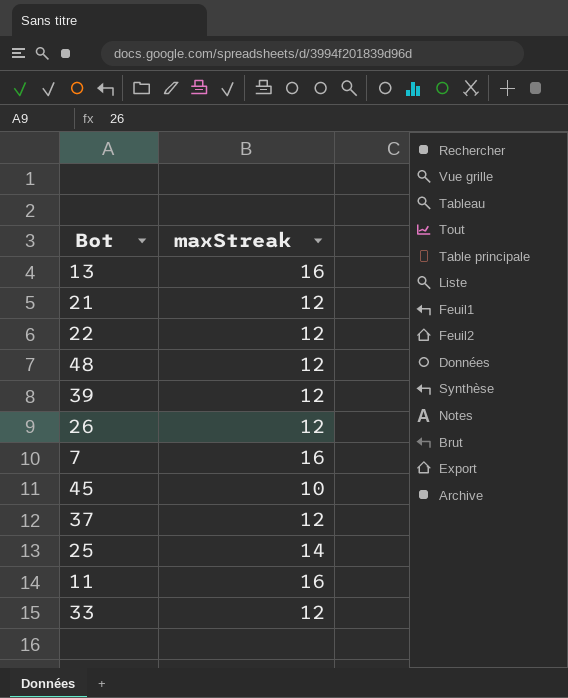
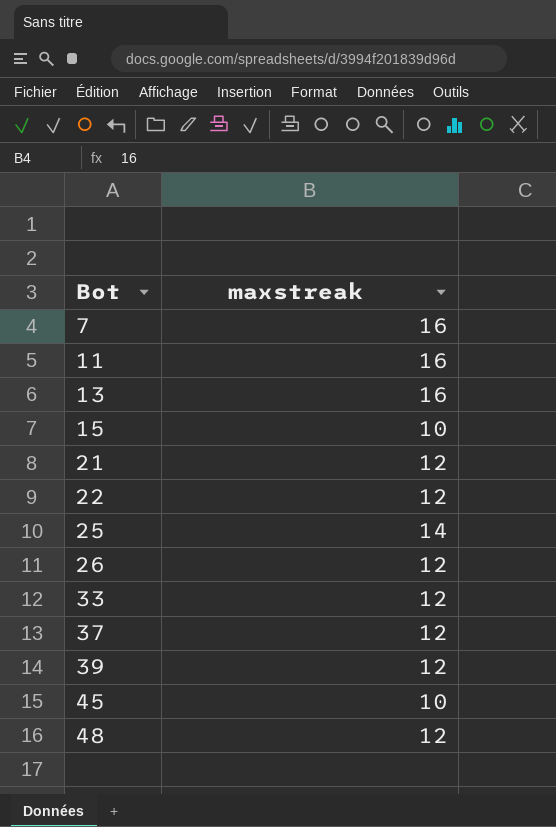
row order: none -> Bot ascending
column name: maxStreak -> maxstreak
row 15: none -> 10

